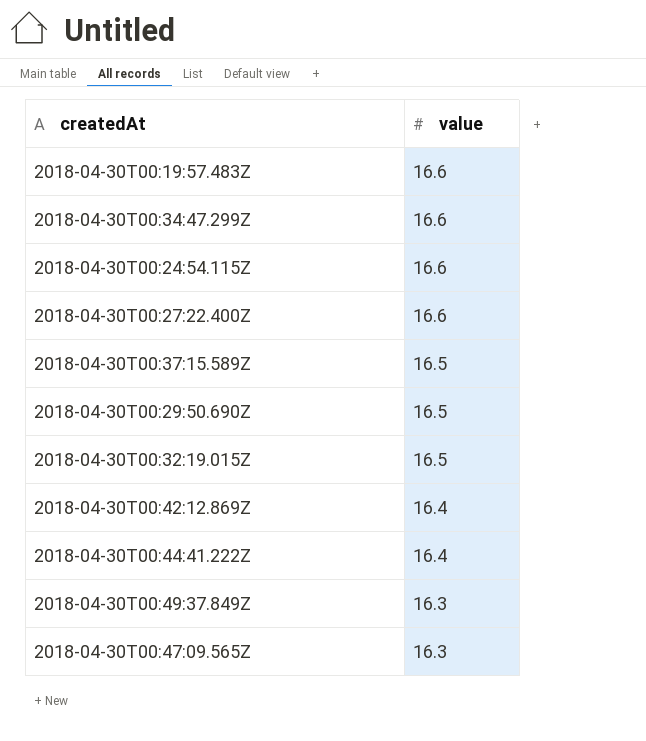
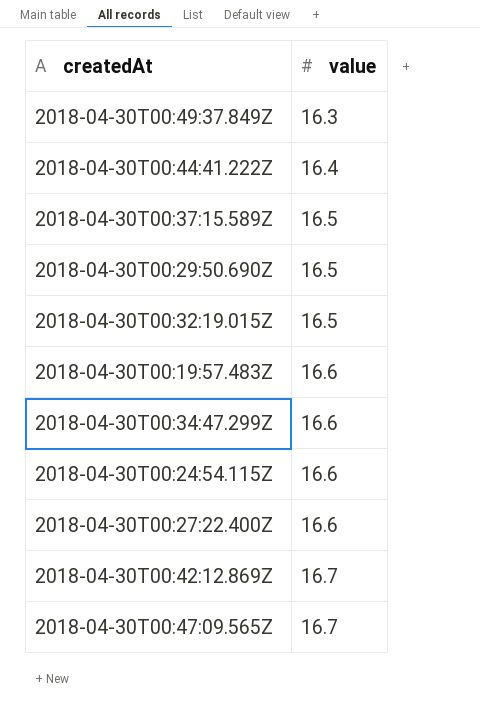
row order: value descending -> value ascending
2018-04-30T00:42:12.869Z | value: 16.4 -> 16.7
2018-04-30T00:47:09.565Z | value: 16.3 -> 16.7

